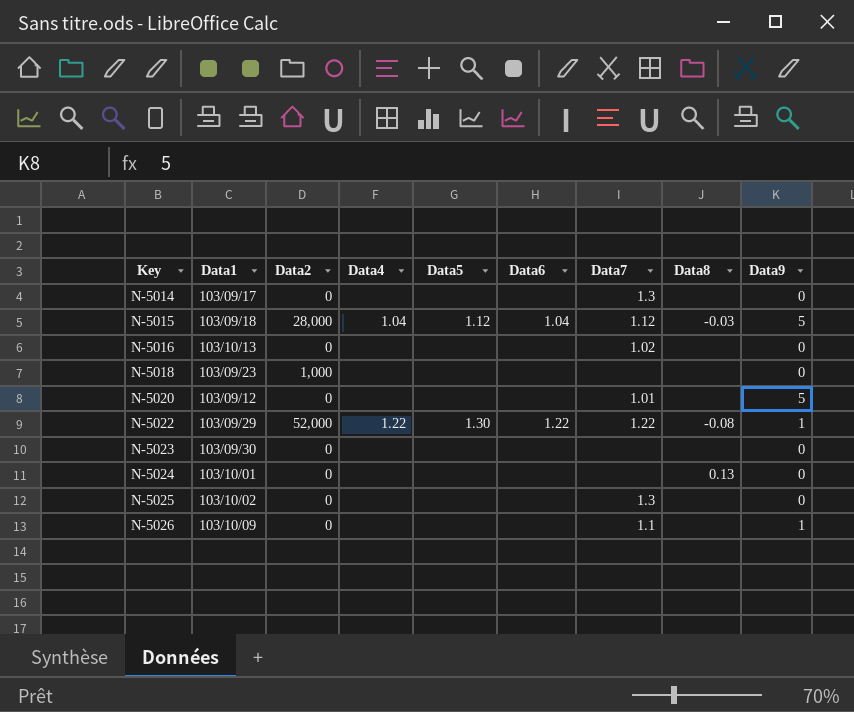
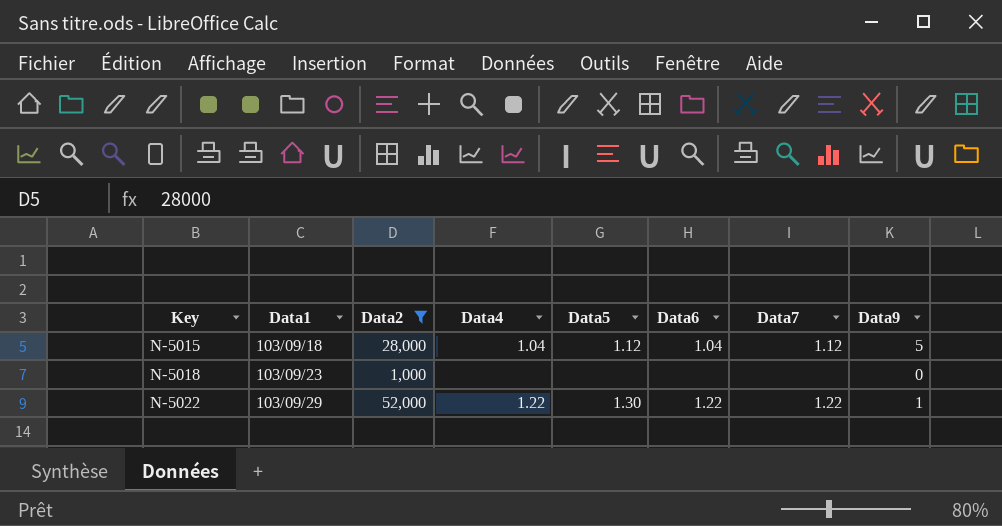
filter: none -> Data2 != 0
column Data8 | position: 8 -> none

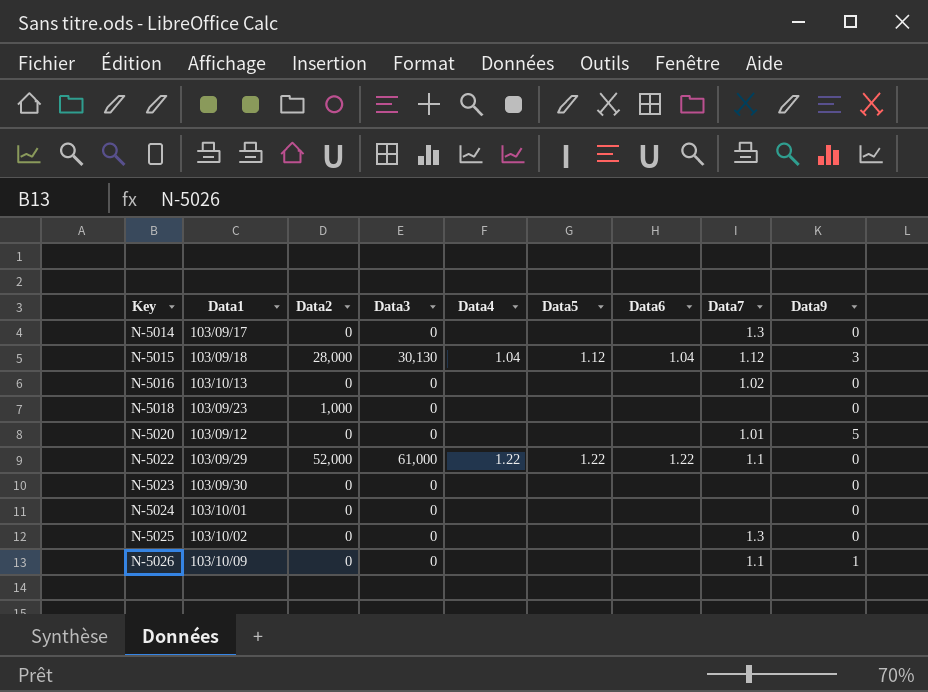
filter: Data2 != 0 -> none
column Data3 | position: none -> 4
N-5015 | Data9: 5 -> 3
N-5022 | Data5: 1.30 -> 1.22
N-5022 | Data7: 1.22 -> 1.1
N-5022 | Data9: 1 -> 0

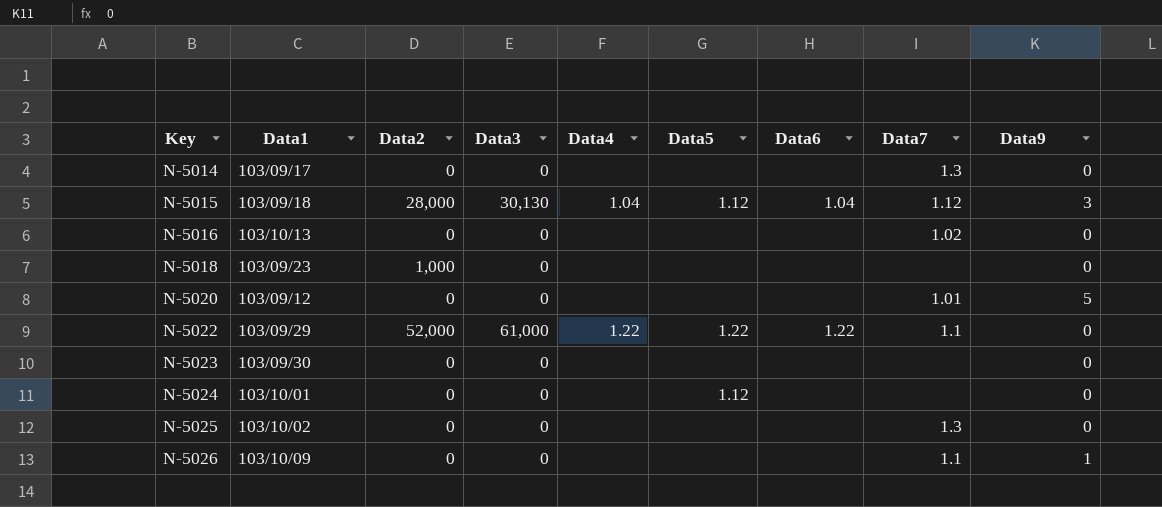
N-5024 | Data5: none -> 1.12

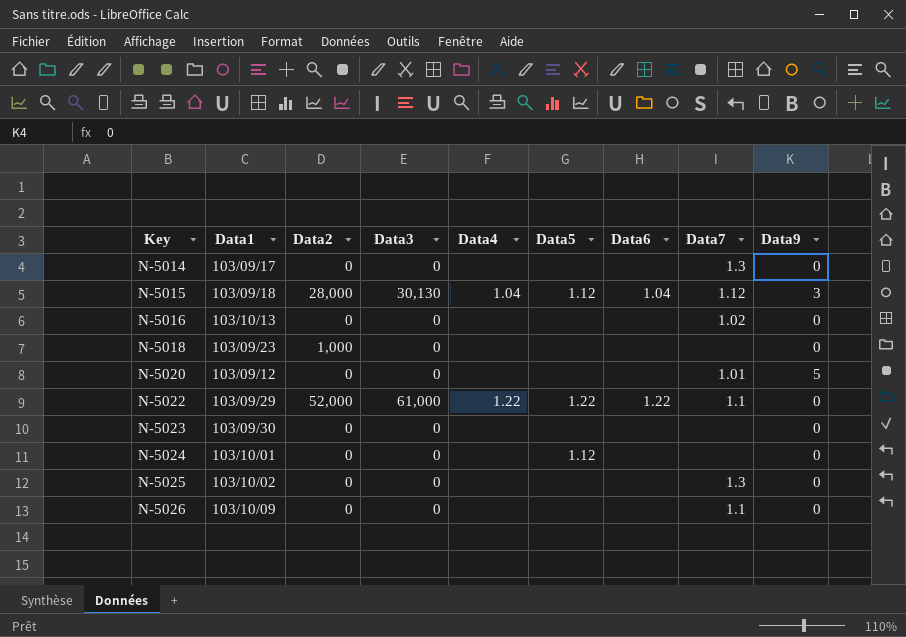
N-5026 | Data9: 1 -> 0

